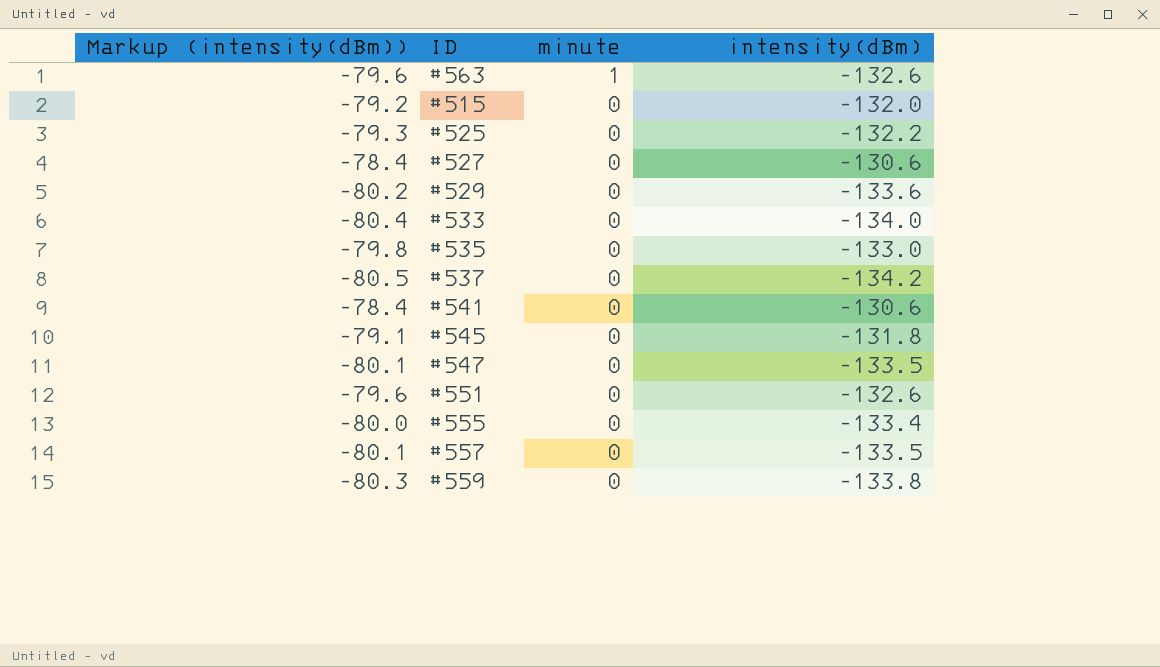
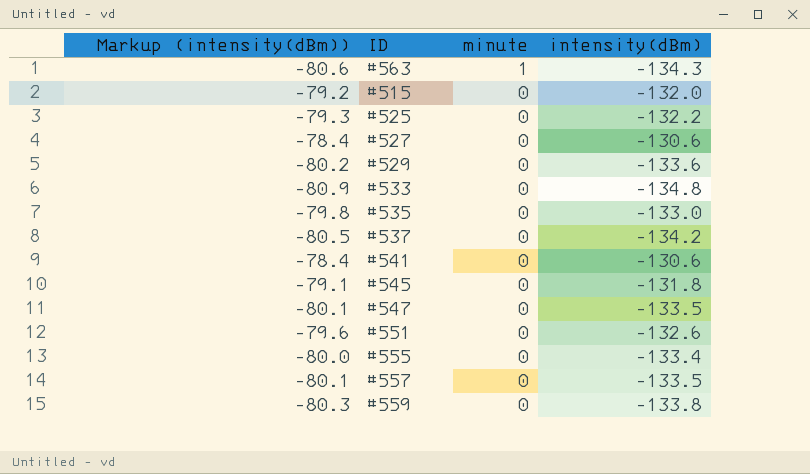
#563 | Markup (intensity(dBm)): -79.6 -> -80.6
#563 | intensity(dBm): -132.6 -> -134.3
#533 | Markup (intensity(dBm)): -80.4 -> -80.9
#533 | intensity(dBm): -134.0 -> -134.8

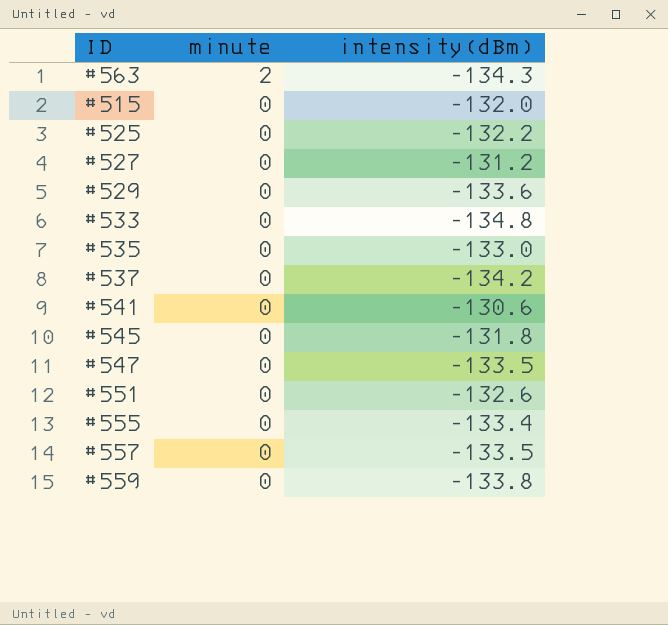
column Markup (intensity(dBm)) | formula: [intensity(dBm)] * 0.6 -> none
#563 | minute: 1 -> 2
#527 | intensity(dBm): -130.6 -> -131.2

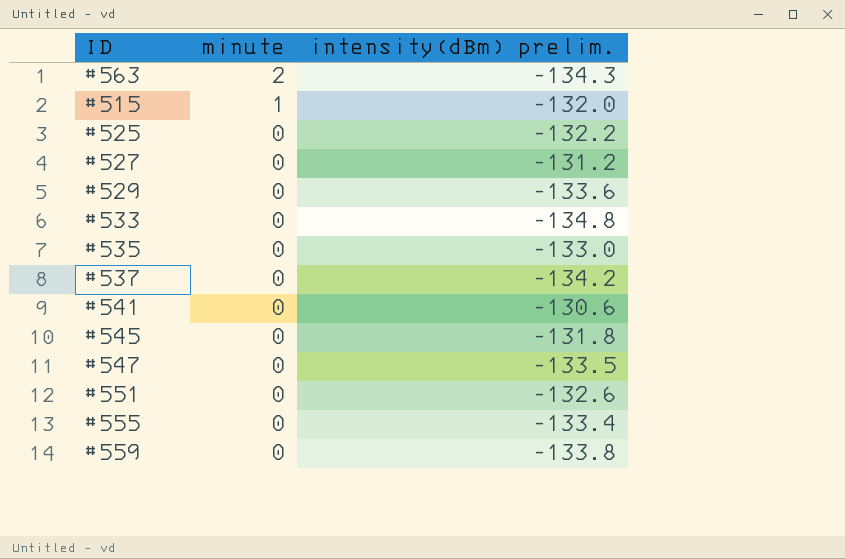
column name: intensity(dBm) -> intensity(dBm) prelim.
row #557: 0 | -133.5 -> none
#515 | minute: 0 -> 1

